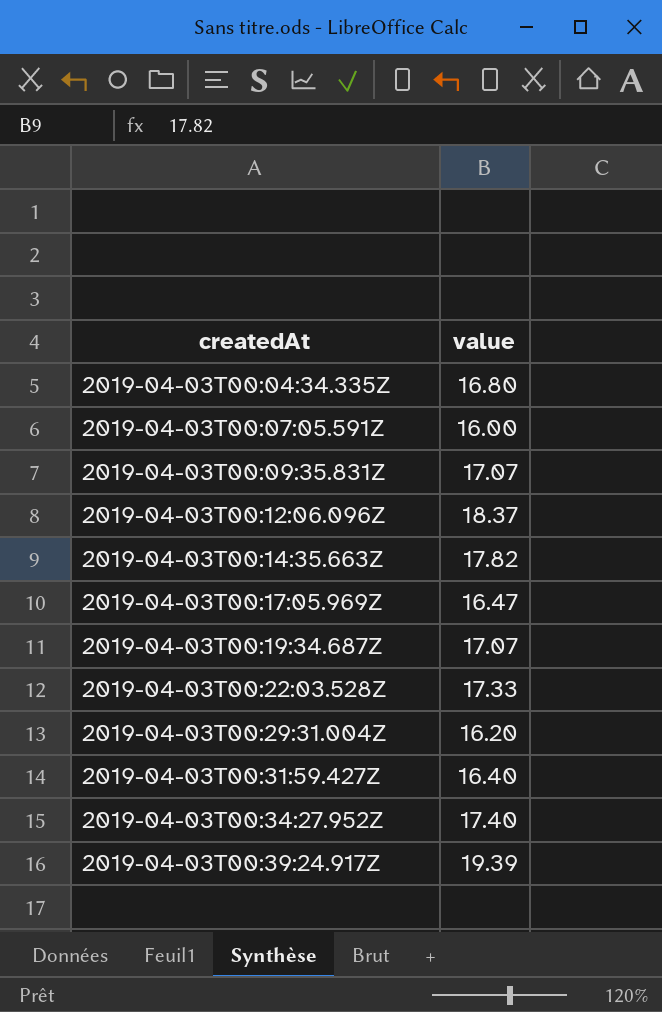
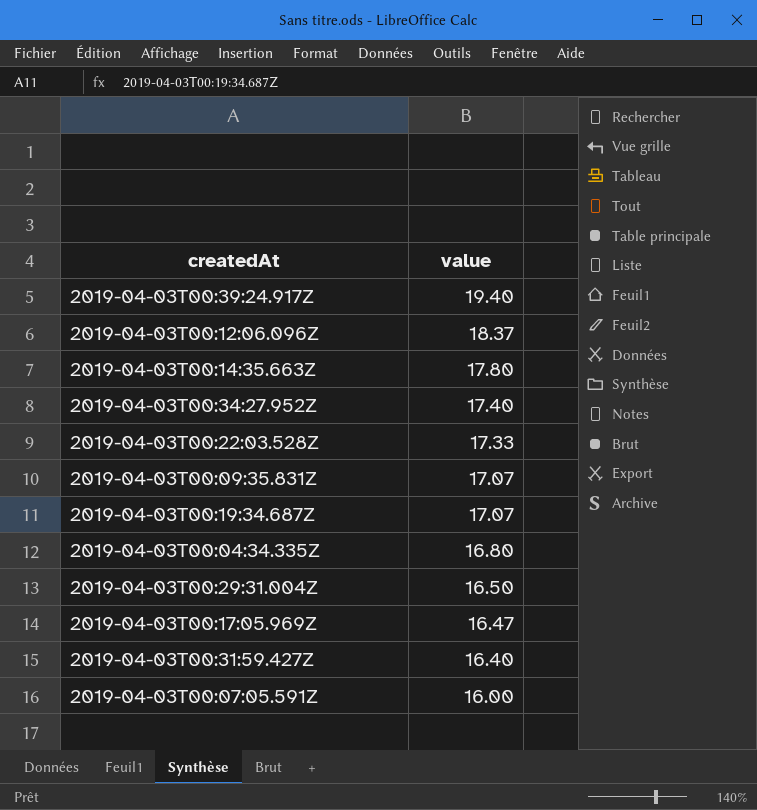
row order: createdAt ascending -> value descending
2019-04-03T00:39:24.917Z | value: 19.39 -> 19.40
2019-04-03T00:14:35.663Z | value: 17.82 -> 17.80
2019-04-03T00:29:31.004Z | value: 16.20 -> 16.50

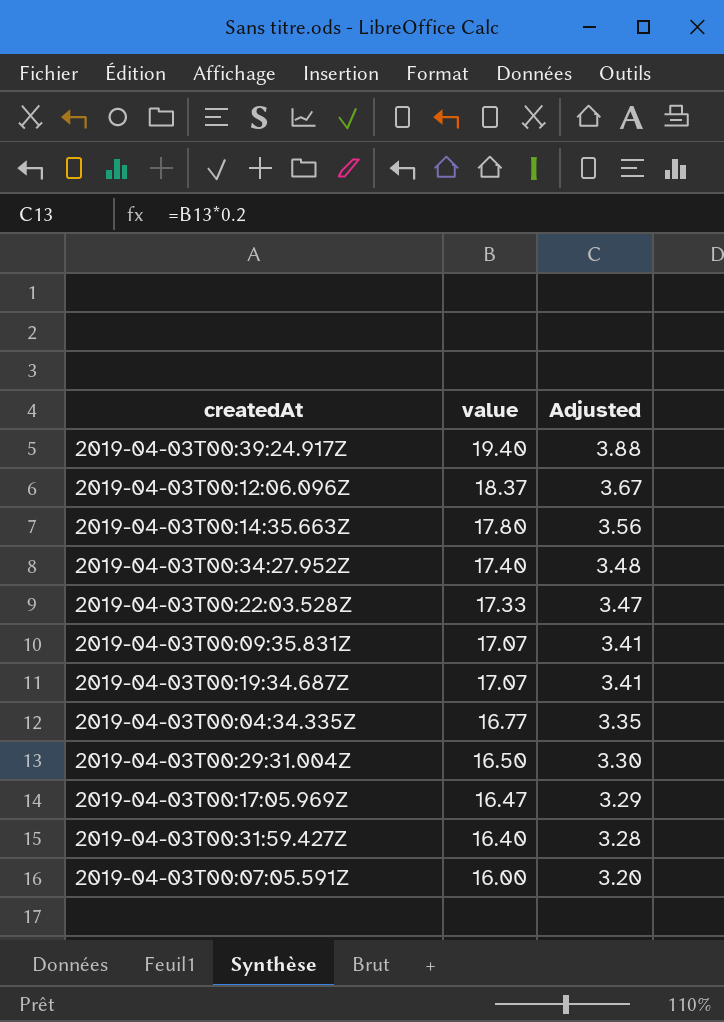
column Adjusted | formula: none -> [value] * 0.2
2019-04-03T00:04:34.335Z | value: 16.80 -> 16.77

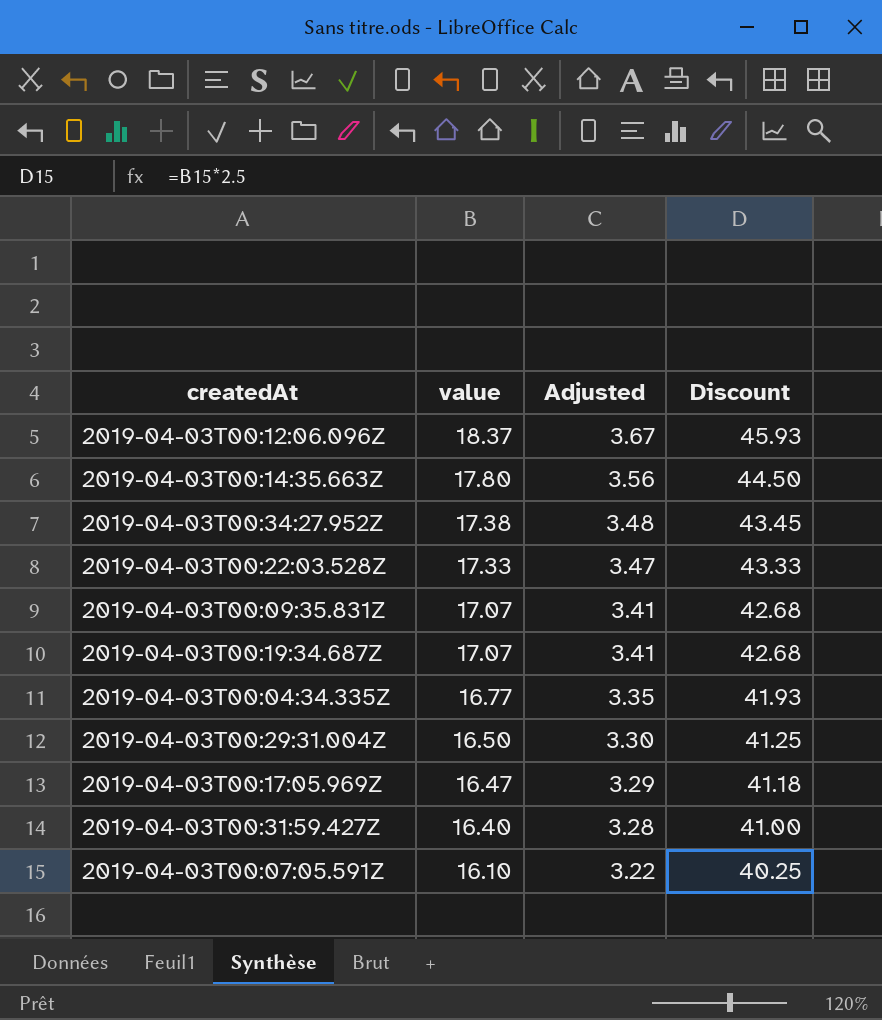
column Discount | formula: none -> [value] * 2.5
row 2019-04-03T00:39:24.917Z: 19.40 | 3.88 -> none
2019-04-03T00:34:27.952Z | value: 17.40 -> 17.38
2019-04-03T00:07:05.591Z | value: 16.00 -> 16.10
2019-04-03T00:07:05.591Z | Adjusted: 3.20 -> 3.22

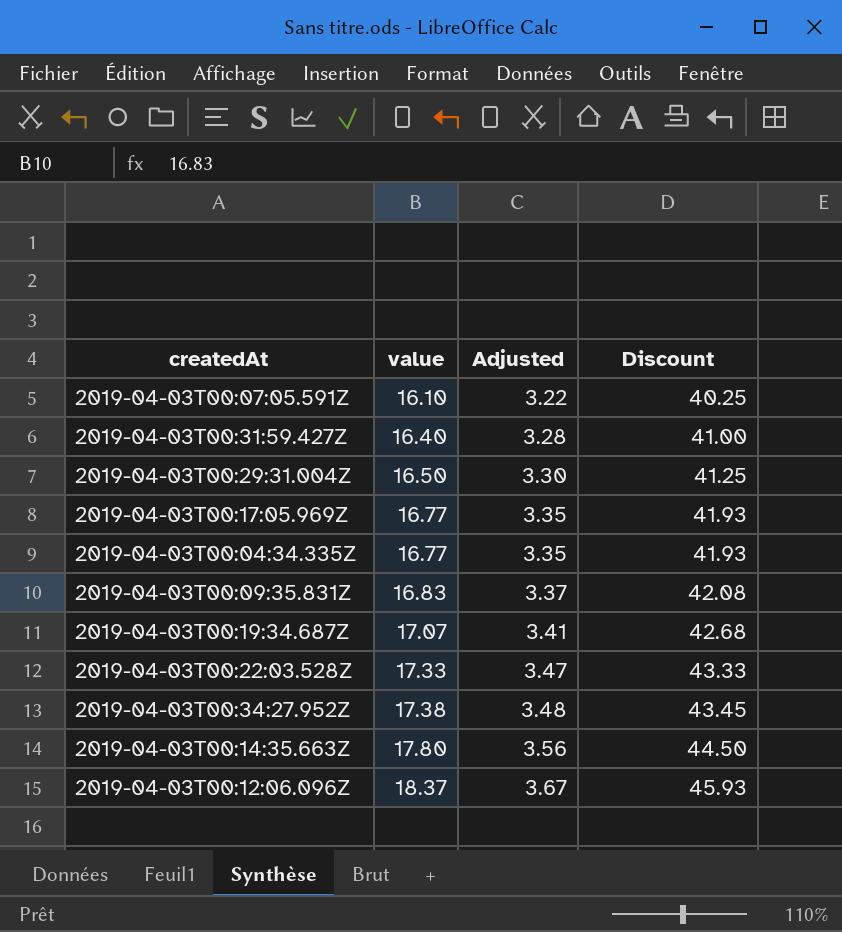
row order: value descending -> value ascending
2019-04-03T00:17:05.969Z | value: 16.47 -> 16.77
2019-04-03T00:17:05.969Z | Adjusted: 3.29 -> 3.35
2019-04-03T00:17:05.969Z | Discount: 41.18 -> 41.93
2019-04-03T00:09:35.831Z | value: 17.07 -> 16.83
2019-04-03T00:09:35.831Z | Adjusted: 3.41 -> 3.37
2019-04-03T00:09:35.831Z | Discount: 42.68 -> 42.08

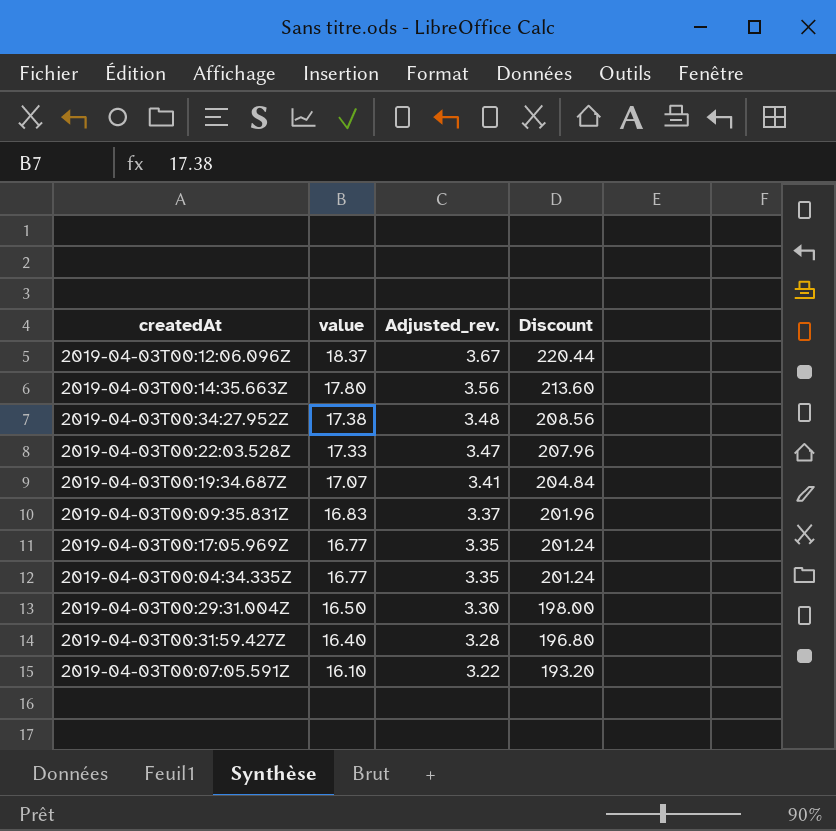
row order: value ascending -> value descending
column name: Adjusted -> Adjusted_rev.
column Discount | formula: [value] * 2.5 -> [value] * 12

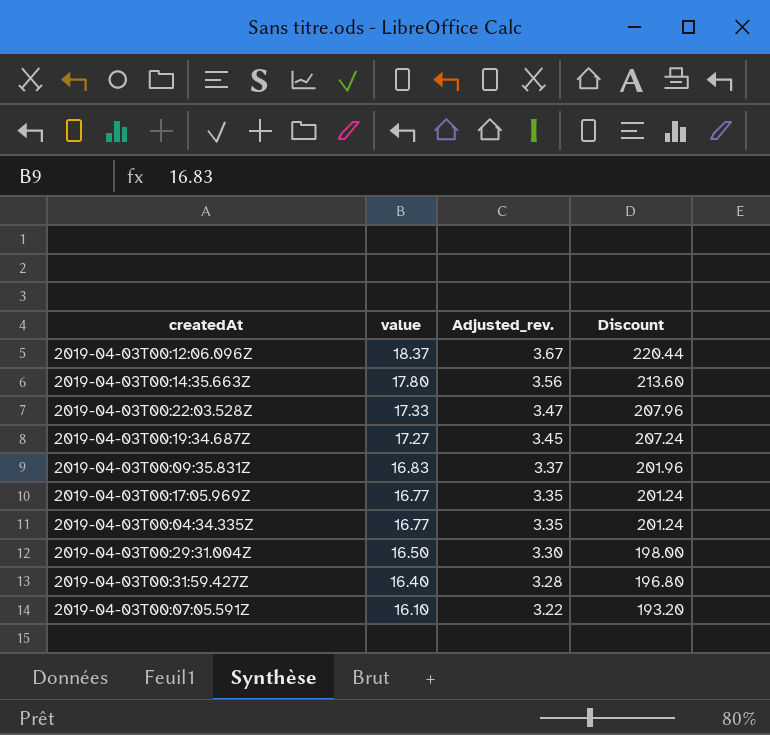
row 2019-04-03T00:34:27.952Z: 17.38 | 3.48 | 208.56 -> none
2019-04-03T00:19:34.687Z | value: 17.07 -> 17.27
2019-04-03T00:19:34.687Z | Adjusted_rev.: 3.41 -> 3.45
2019-04-03T00:19:34.687Z | Discount: 204.84 -> 207.24

